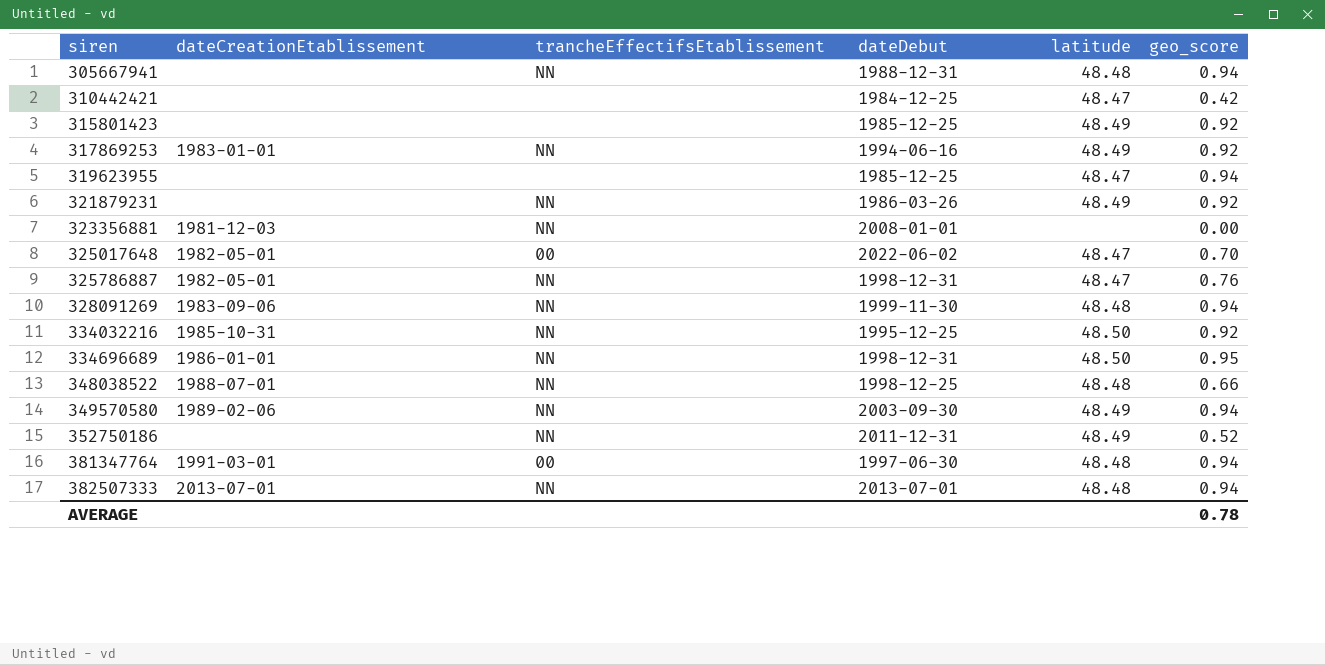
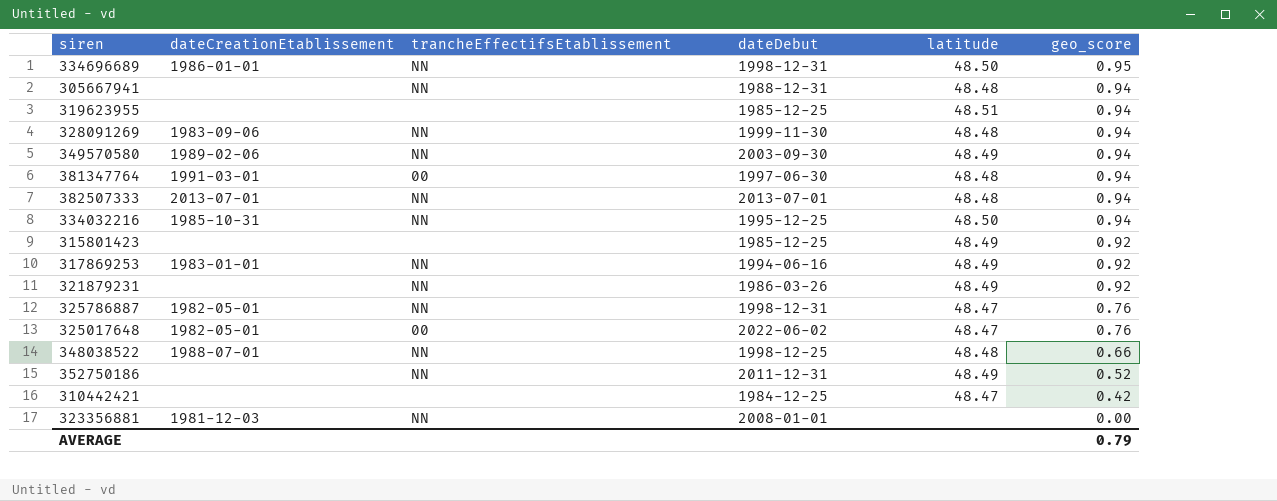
row order: siren ascending -> geo_score descending
319623955 | latitude: 48.47 -> 48.51
334032216 | geo_score: 0.92 -> 0.94
325017648 | geo_score: 0.70 -> 0.76
AVERAGE | geo_score: 0.78 -> 0.79

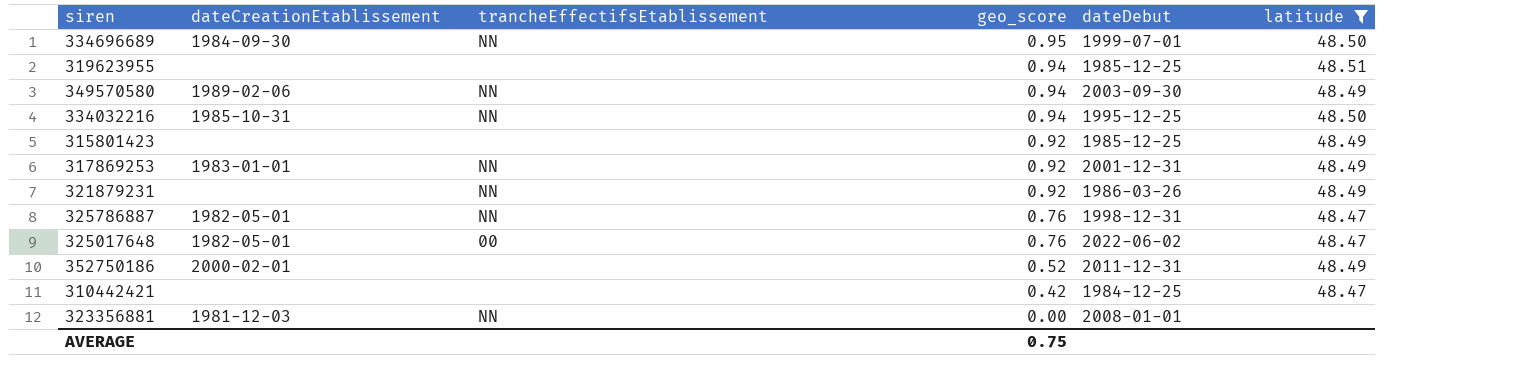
filter: none -> latitude != 48.48
column geo_score | position: 6 -> 4
334696689 | dateCreationEtablissement: 1986-01-01 -> 1984-09-30
334696689 | dateDebut: 1998-12-31 -> 1999-07-01
317869253 | dateDebut: 1994-06-16 -> 2001-12-31
352750186 | dateCreationEtablissement: none -> 2000-02-01
352750186 | trancheEffectifsEtablissement: NN -> none
AVERAGE | geo_score: 0.79 -> 0.75

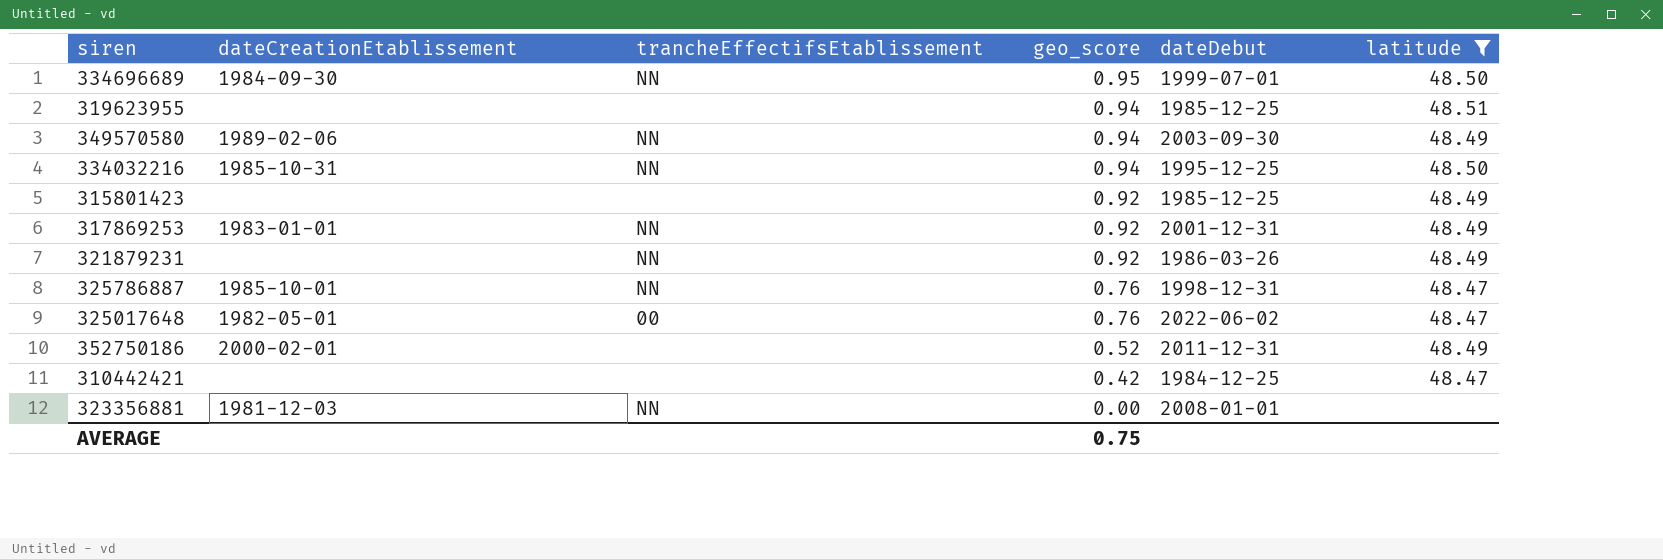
325786887 | dateCreationEtablissement: 1982-05-01 -> 1985-10-01

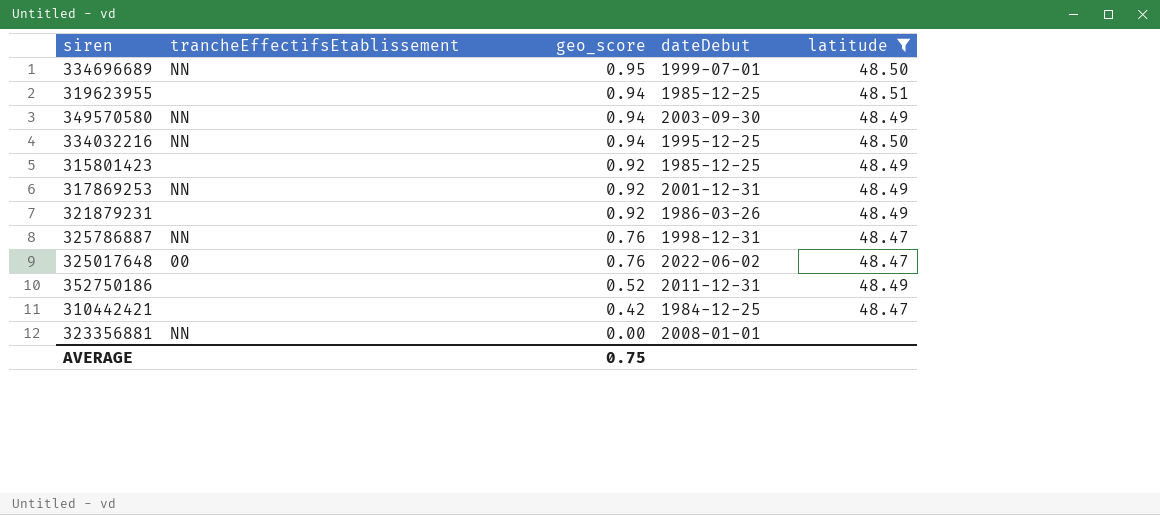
column dateCreationEtablissement | position: 2 -> none
321879231 | trancheEffectifsEtablissement: NN -> none

